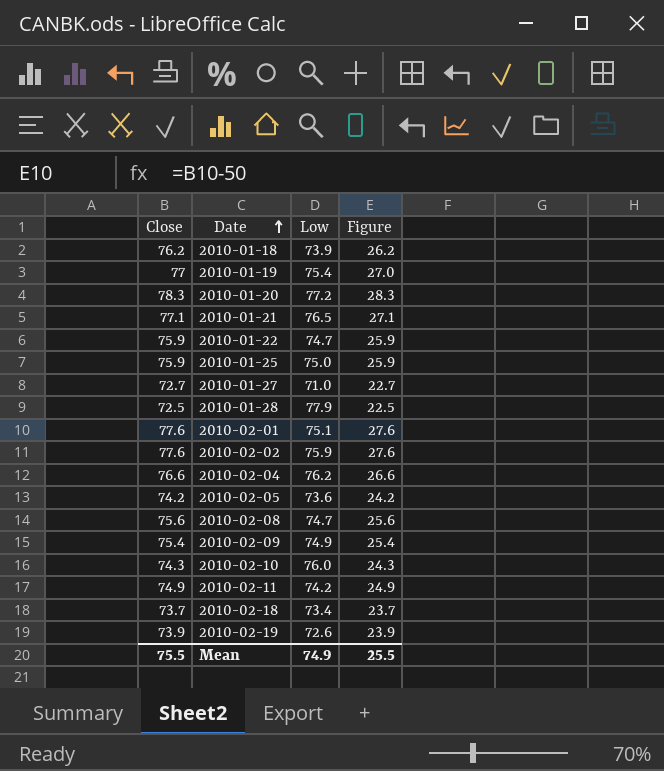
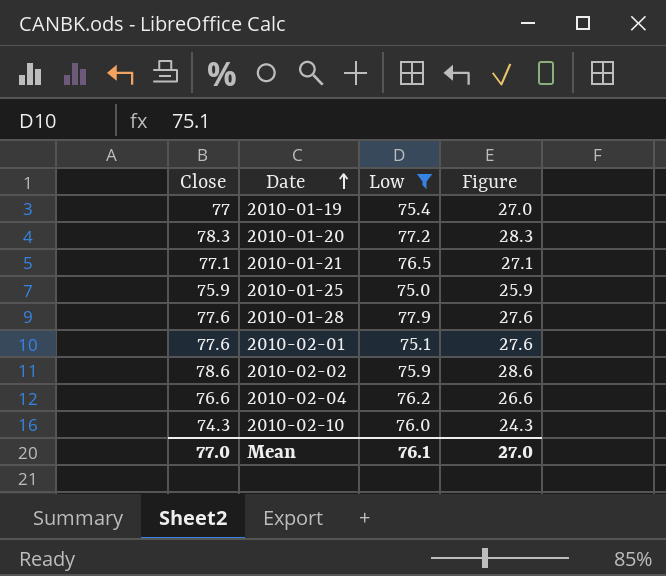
filter: none -> Low >= 75.0
2010-01-28 | Close: 72.5 -> 77.6
2010-01-28 | Figure: 22.5 -> 27.6
2010-02-02 | Close: 77.6 -> 78.6
2010-02-02 | Figure: 27.6 -> 28.6
Mean | Close: 75.5 -> 77.0
Mean | Low: 74.9 -> 76.1
Mean | Figure: 25.5 -> 27.0

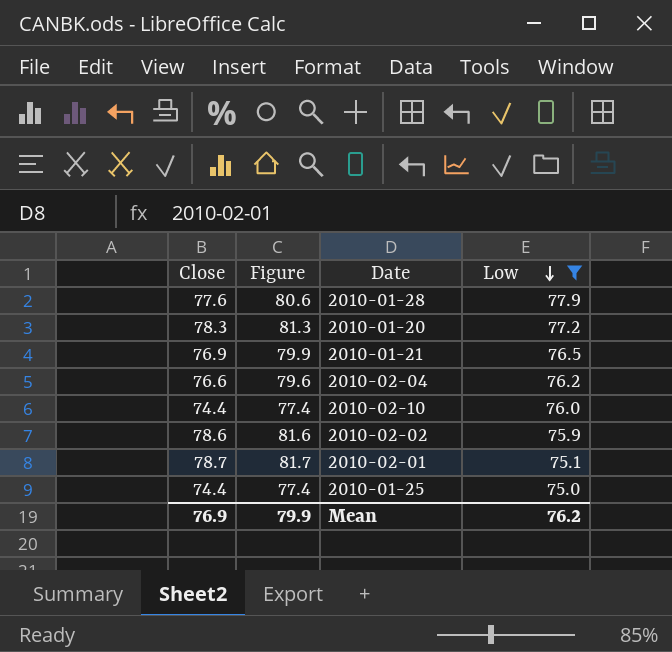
row order: Date ascending -> Low descending
column Figure | formula: [Close] - 50 -> [Close] + 3
column Figure | position: 4 -> 2
row 2010-01-19: 77 | 75.4 | 27.0 -> none
2010-01-21 | Close: 77.1 -> 76.9
2010-02-10 | Close: 74.3 -> 74.4
2010-02-01 | Close: 77.6 -> 78.7
2010-01-25 | Close: 75.9 -> 74.4
Mean | Close: 77.0 -> 76.9
Mean | Figure: 27.0 -> 79.9
Mean | Low: 76.1 -> 76.2

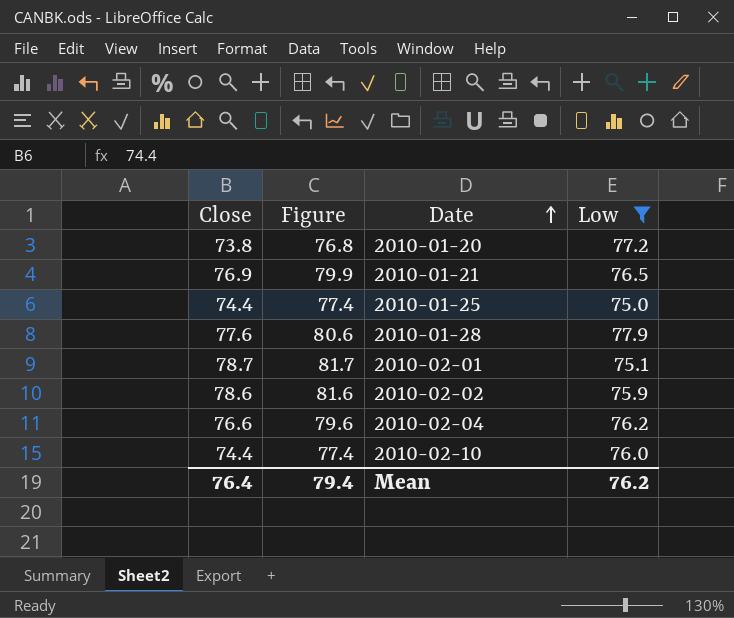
row order: Low descending -> Date ascending
2010-01-20 | Close: 78.3 -> 73.8
2010-01-20 | Figure: 81.3 -> 76.8
Mean | Close: 76.9 -> 76.4
Mean | Figure: 79.9 -> 79.4

